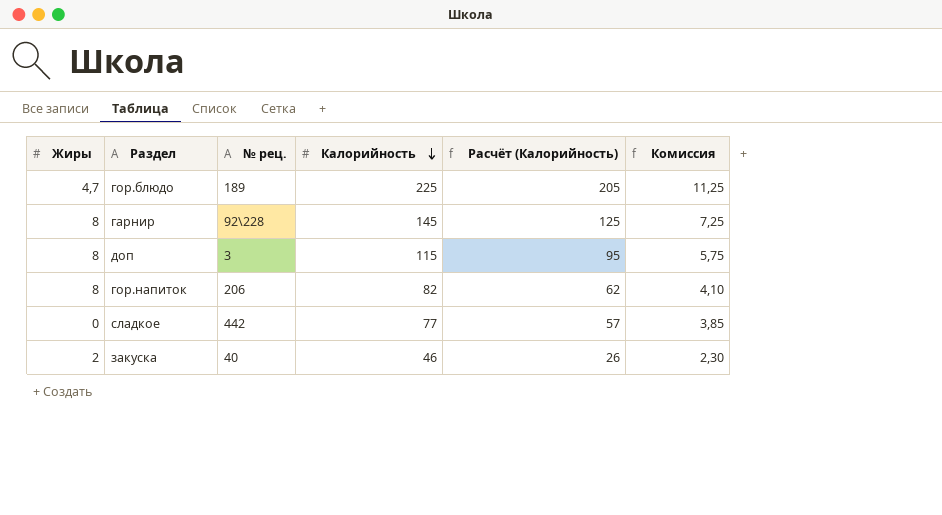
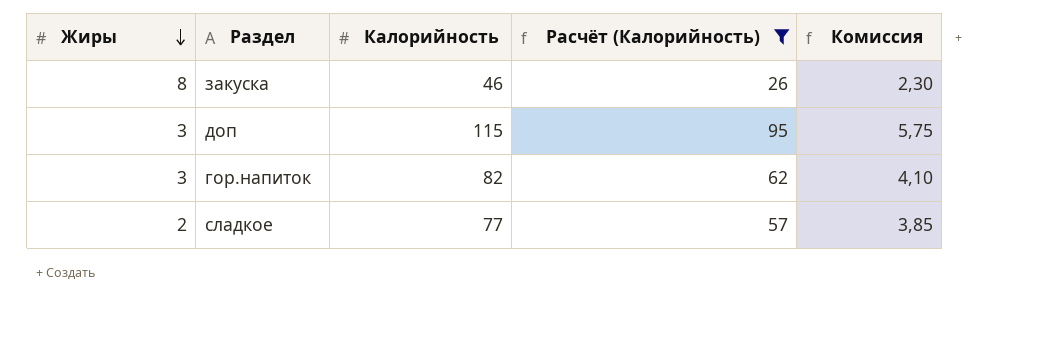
filter: none -> Расчёт (Калорийность) <= 95
row order: Калорийность descending -> Жиры descending
column № рец. | position: 3 -> none
закуска | Жиры: 2 -> 8
доп | Жиры: 8 -> 3
гор.напиток | Жиры: 8 -> 3
сладкое | Жиры: 0 -> 2

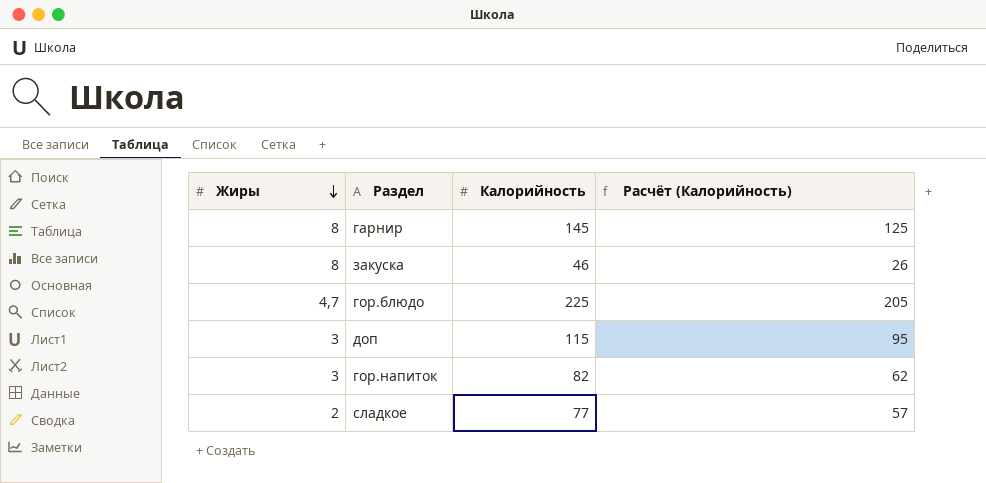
filter: Расчёт (Калорийность) <= 95 -> none
column Комиссия | formula: [Калорийность] * 0,05 -> none

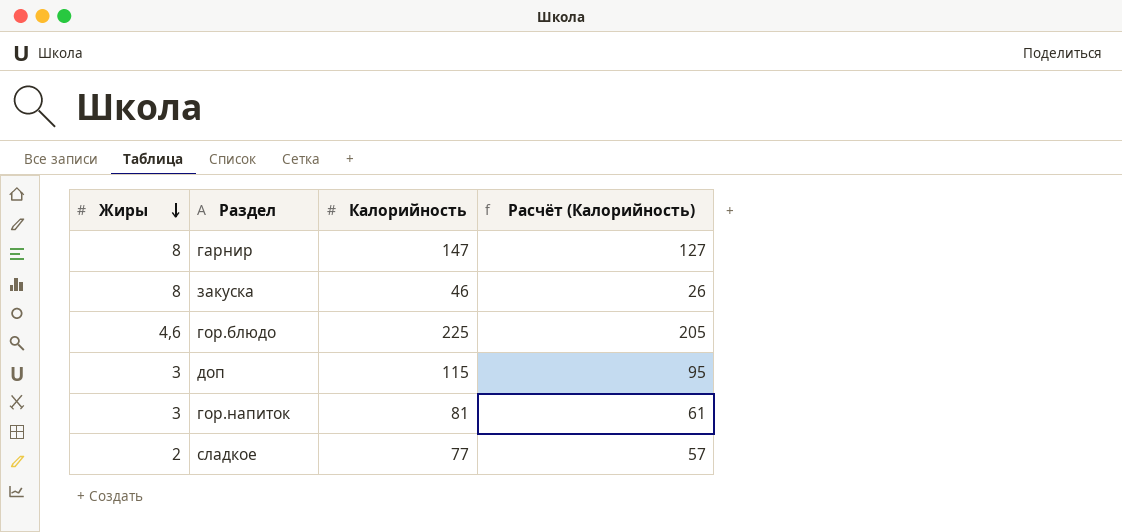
гарнир | Калорийность: 145 -> 147
гарнир | Расчёт (Калорийность): 125 -> 127
гор.блюдо | Жиры: 4,7 -> 4,6
гор.напиток | Калорийность: 82 -> 81
гор.напиток | Расчёт (Калорийность): 62 -> 61

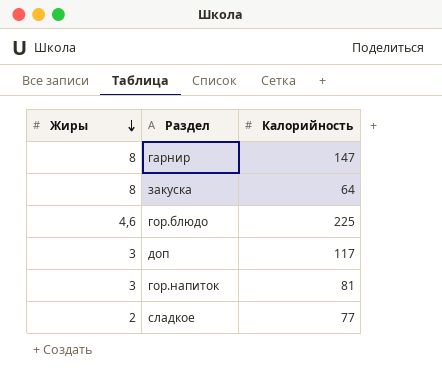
column Расчёт (Калорийность) | formula: [Калорийность] - 20 -> none
закуска | Калорийность: 46 -> 64
доп | Калорийность: 115 -> 117

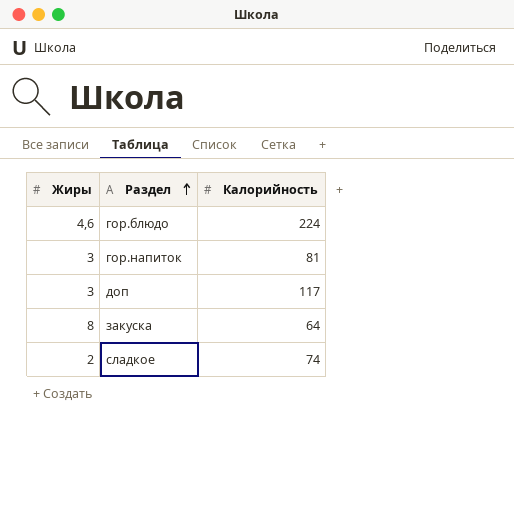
row order: Жиры descending -> Раздел ascending
row гарнир: 8 | 147 -> none
гор.блюдо | Калорийность: 225 -> 224
сладкое | Калорийность: 77 -> 74

